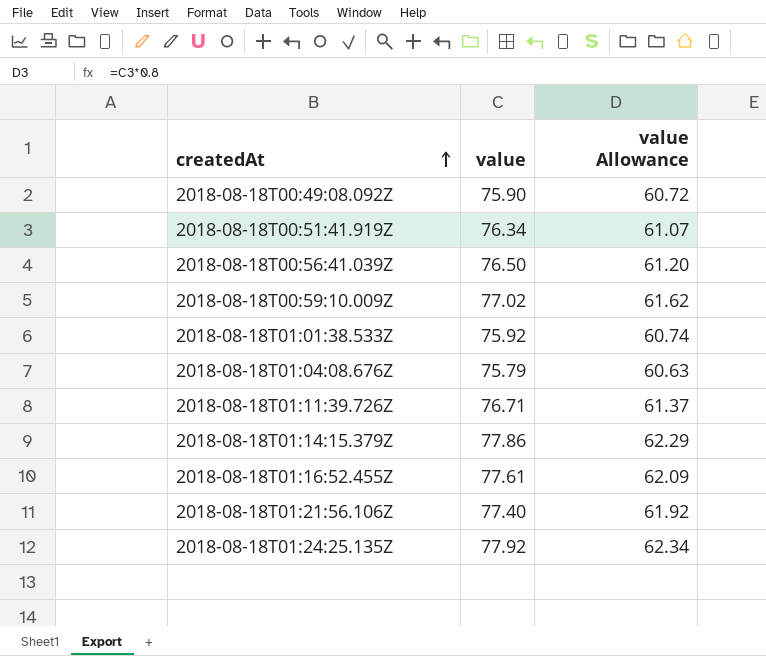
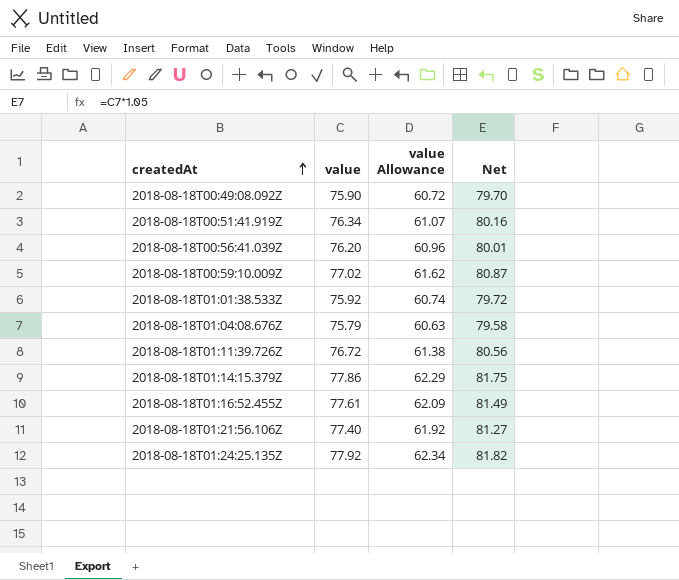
column Net | formula: none -> [value] * 1.05
2018-08-18T00:56:41.039Z | value: 76.50 -> 76.20
2018-08-18T00:56:41.039Z | value Allowance: 61.20 -> 60.96
2018-08-18T01:11:39.726Z | value: 76.71 -> 76.72
2018-08-18T01:11:39.726Z | value Allowance: 61.37 -> 61.38

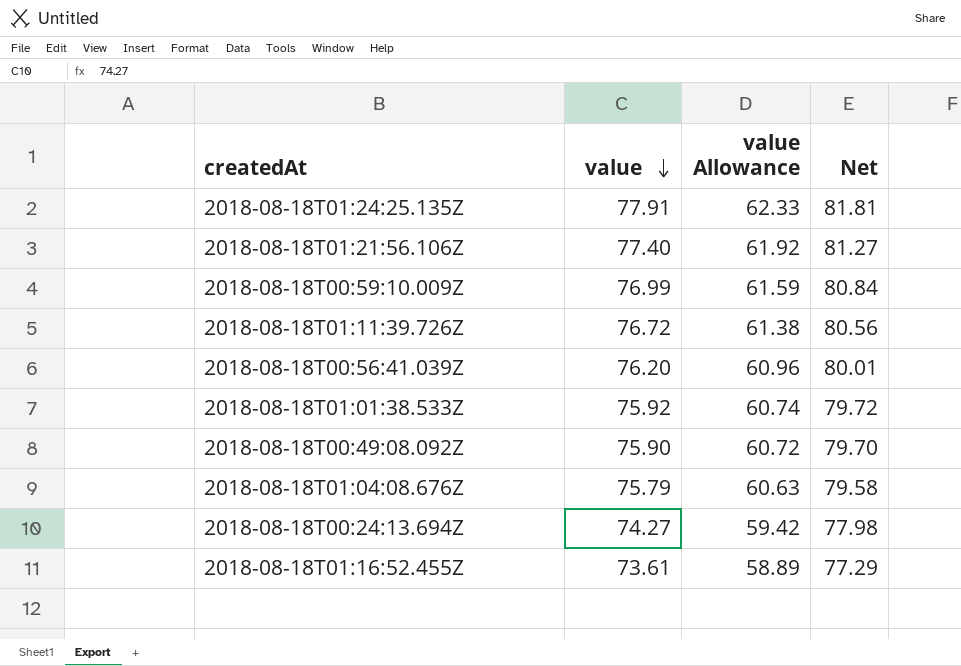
row order: createdAt ascending -> value descending
row 2018-08-18T00:51:41.919Z: 76.34 | 61.07 | 80.16 -> none
row 2018-08-18T01:14:15.379Z: 77.86 | 62.29 | 81.75 -> none
2018-08-18T01:24:25.135Z | value: 77.92 -> 77.91
2018-08-18T01:24:25.135Z | value Allowance: 62.34 -> 62.33
2018-08-18T01:24:25.135Z | Net: 81.82 -> 81.81
2018-08-18T00:59:10.009Z | value: 77.02 -> 76.99
2018-08-18T00:59:10.009Z | value Allowance: 61.62 -> 61.59
2018-08-18T00:59:10.009Z | Net: 80.87 -> 80.84
row 2018-08-18T00:24:13.694Z: none -> 74.27 | 59.42 | 77.98
2018-08-18T01:16:52.455Z | value: 77.61 -> 73.61
2018-08-18T01:16:52.455Z | value Allowance: 62.09 -> 58.89
2018-08-18T01:16:52.455Z | Net: 81.49 -> 77.29

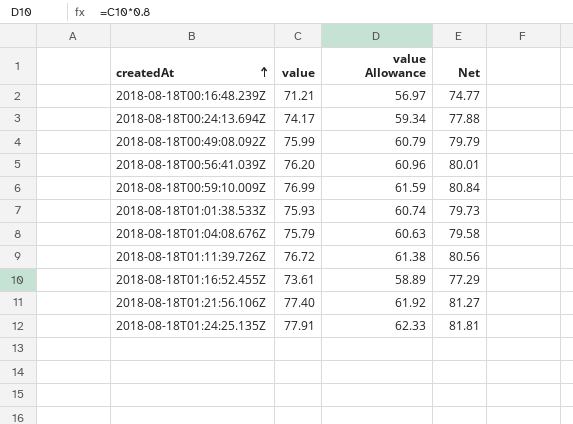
row order: value descending -> createdAt ascending
row 2018-08-18T00:16:48.239Z: none -> 71.21 | 56.97 | 74.77
2018-08-18T00:24:13.694Z | value: 74.27 -> 74.17
2018-08-18T00:24:13.694Z | value Allowance: 59.42 -> 59.34
2018-08-18T00:24:13.694Z | Net: 77.98 -> 77.88
2018-08-18T00:49:08.092Z | value: 75.90 -> 75.99
2018-08-18T00:49:08.092Z | value Allowance: 60.72 -> 60.79
2018-08-18T00:49:08.092Z | Net: 79.70 -> 79.79
2018-08-18T01:01:38.533Z | value: 75.92 -> 75.93
2018-08-18T01:01:38.533Z | Net: 79.72 -> 79.73

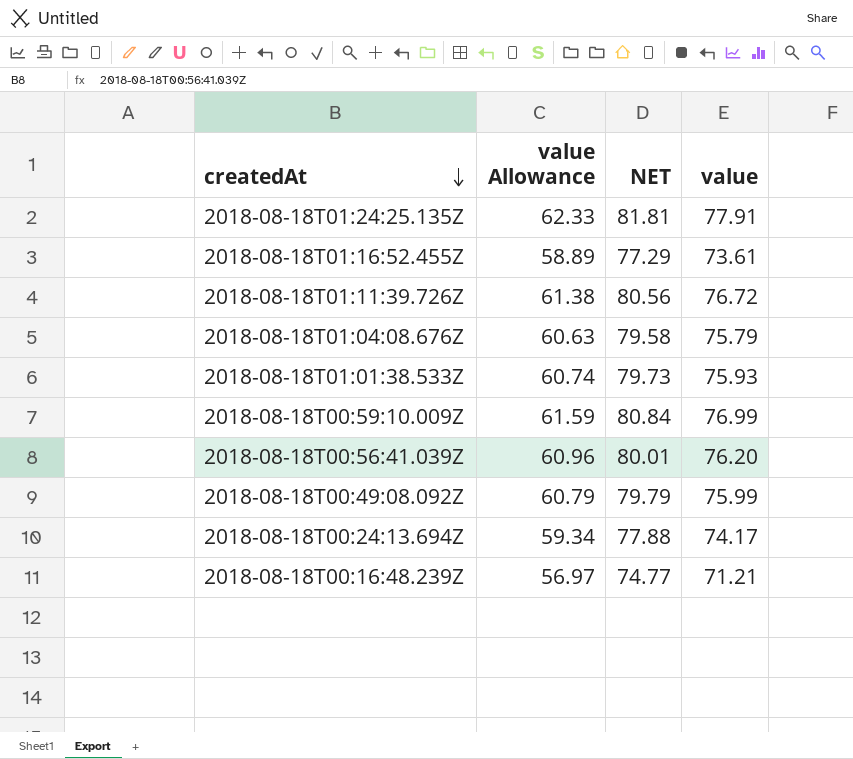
row order: createdAt ascending -> createdAt descending
column name: Net -> NET
column value | position: 2 -> 4
row 2018-08-18T01:21:56.106Z: 77.40 | 61.92 | 81.27 -> none

